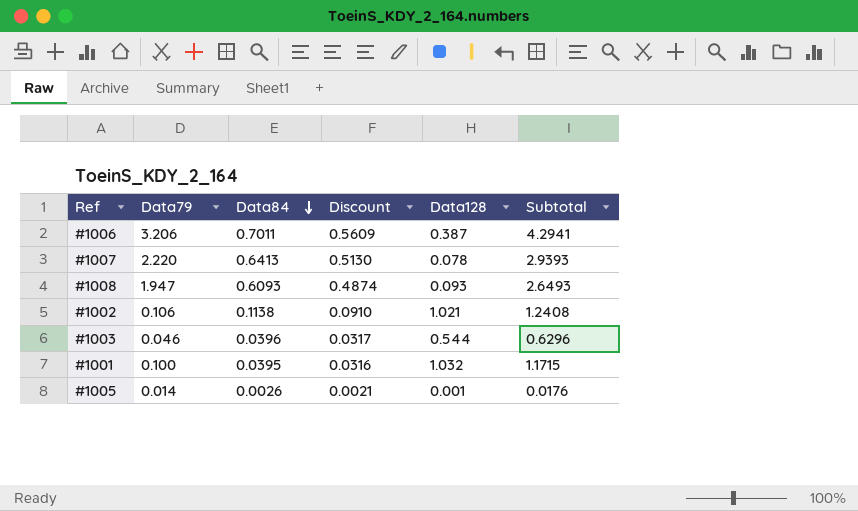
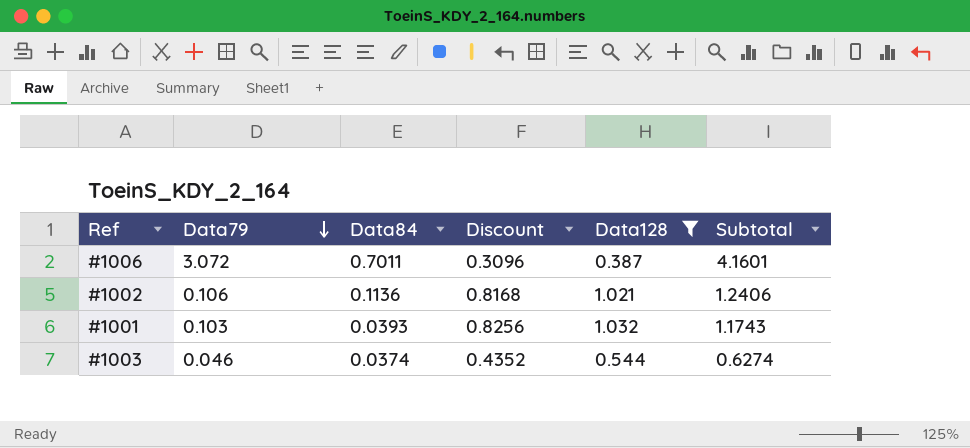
filter: none -> Data128 >= 0.387
row order: Data84 descending -> Data79 descending
column Discount | formula: [Data84] * 0.8 -> [Data128] * 0.8
#1006 | Data79: 3.206 -> 3.072
#1006 | Subtotal: 4.2941 -> 4.1601
#1002 | Data84: 0.1138 -> 0.1136
#1002 | Subtotal: 1.2408 -> 1.2406
#1001 | Data79: 0.100 -> 0.103
#1001 | Data84: 0.0395 -> 0.0393
#1001 | Subtotal: 1.1715 -> 1.1743
#1003 | Data84: 0.0396 -> 0.0374
#1003 | Subtotal: 0.6296 -> 0.6274

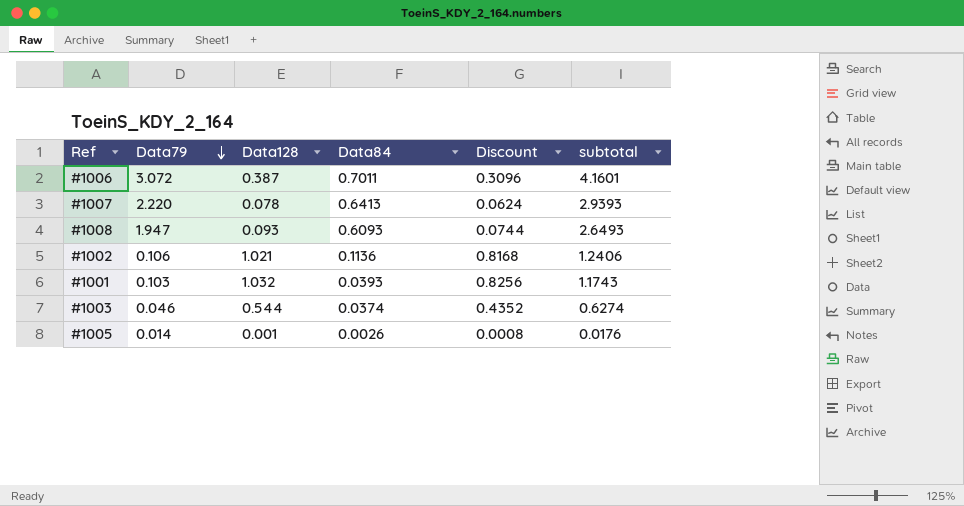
filter: Data128 >= 0.387 -> none
column Data128 | position: 5 -> 3
column name: Subtotal -> subtotal

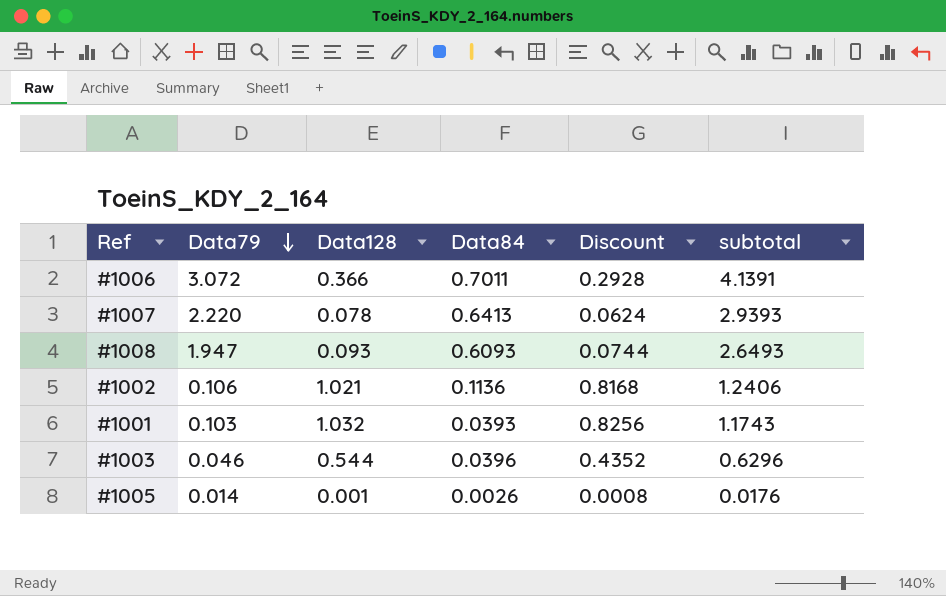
#1006 | Data128: 0.387 -> 0.366
#1006 | Discount: 0.3096 -> 0.2928
#1006 | subtotal: 4.1601 -> 4.1391
#1003 | Data84: 0.0374 -> 0.0396
#1003 | subtotal: 0.6274 -> 0.6296

